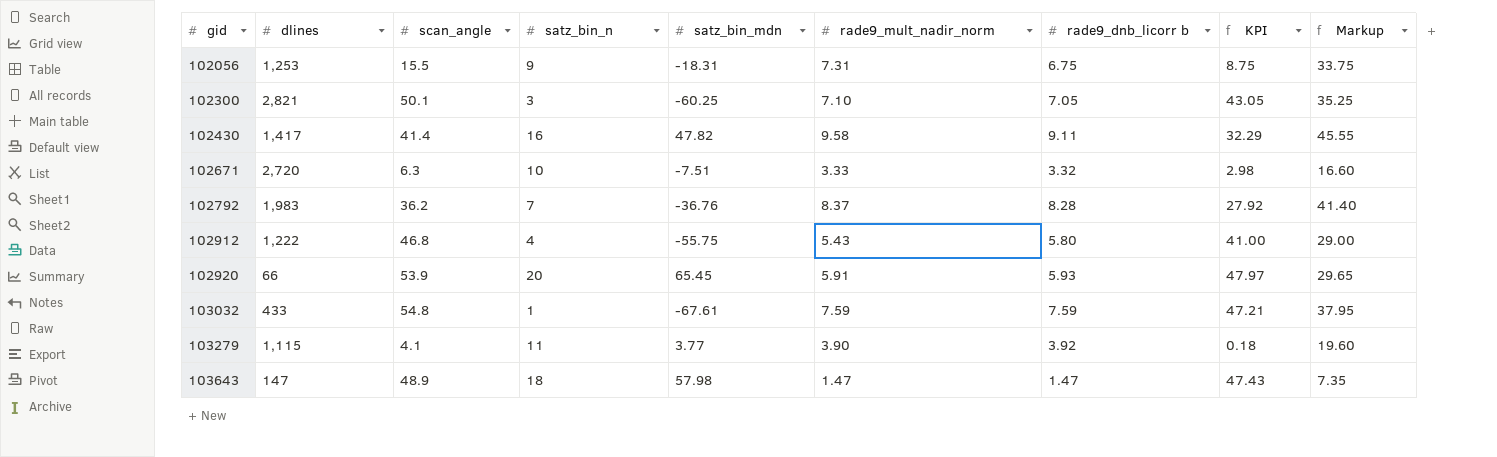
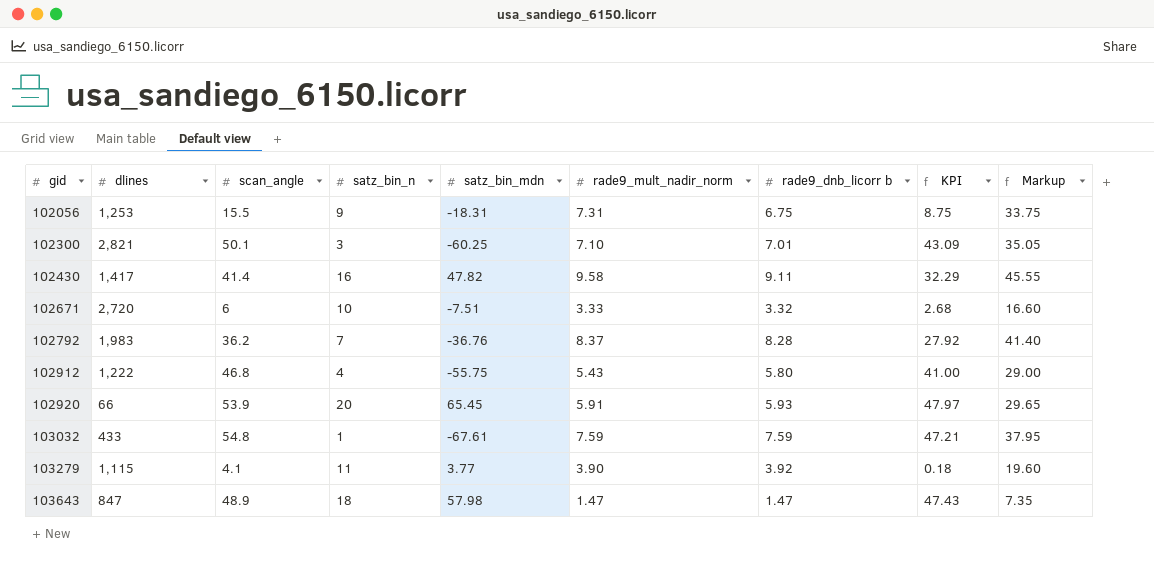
102300 | rade9_dnb_licorr b: 7.05 -> 7.01
102300 | KPI: 43.05 -> 43.09
102300 | Markup: 35.25 -> 35.05
102671 | scan_angle: 6.3 -> 6
102671 | KPI: 2.98 -> 2.68
103643 | dlines: 147 -> 847

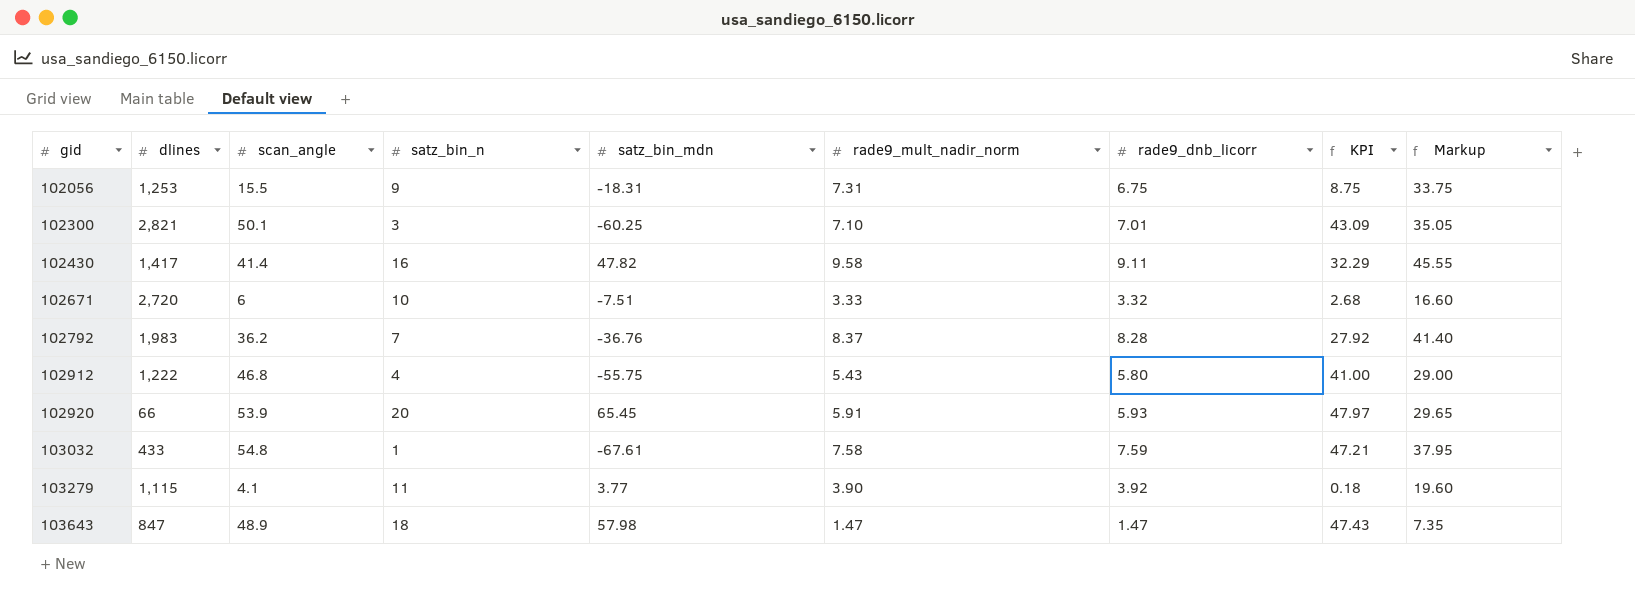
column name: rade9_dnb_licorr b -> rade9_dnb_licorr
103032 | rade9_mult_nadir_norm: 7.59 -> 7.58

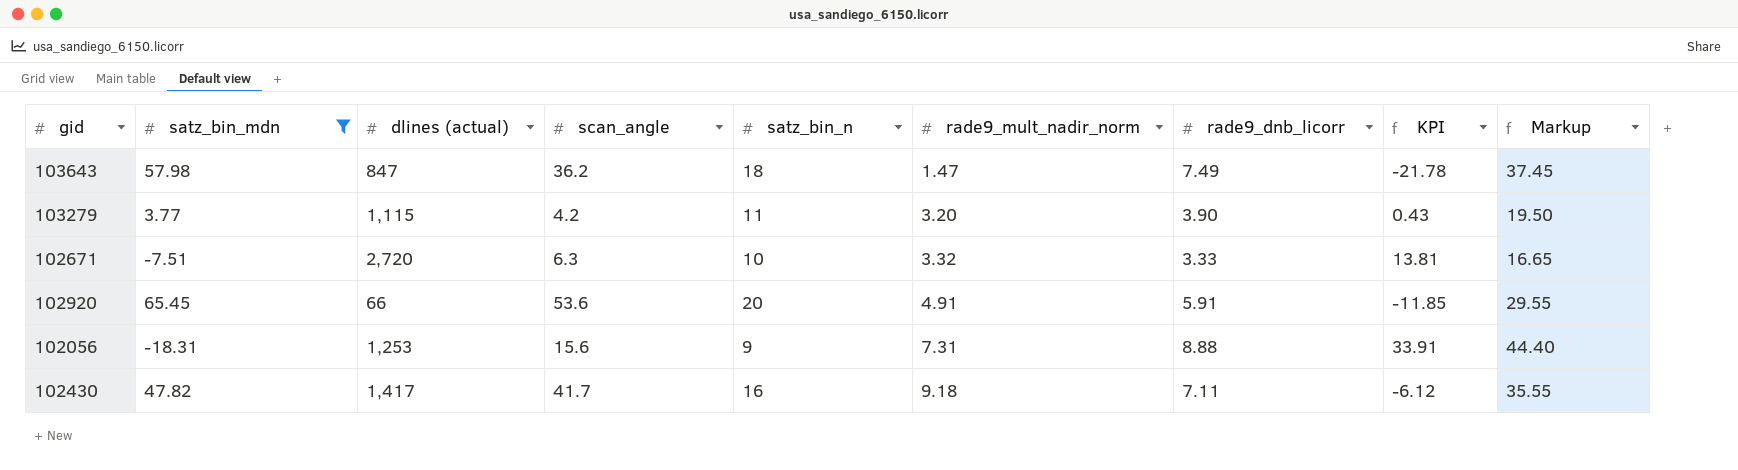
filter: none -> satz_bin_mdn >= -18.31
row order: gid ascending -> rade9_mult_nadir_norm ascending
column satz_bin_mdn | position: 5 -> 2
column name: dlines -> dlines (actual)
column KPI | formula: [scan_angle] - [rade9_dnb_licorr] -> [scan_angle] - [satz_bin_mdn]
103643 | scan_angle: 48.9 -> 36.2
103643 | rade9_dnb_licorr: 1.47 -> 7.49
103643 | Markup: 7.35 -> 37.45
103279 | scan_angle: 4.1 -> 4.2
103279 | rade9_mult_nadir_norm: 3.90 -> 3.20
103279 | rade9_dnb_licorr: 3.92 -> 3.90
103279 | Markup: 19.60 -> 19.50
102671 | scan_angle: 6 -> 6.3
102671 | rade9_mult_nadir_norm: 3.33 -> 3.32
102671 | rade9_dnb_licorr: 3.32 -> 3.33
102671 | Markup: 16.60 -> 16.65
102920 | scan_angle: 53.9 -> 53.6
102920 | rade9_mult_nadir_norm: 5.91 -> 4.91
102920 | rade9_dnb_licorr: 5.93 -> 5.91
102920 | Markup: 29.65 -> 29.55
102056 | scan_angle: 15.5 -> 15.6
102056 | rade9_dnb_licorr: 6.75 -> 8.88
102056 | Markup: 33.75 -> 44.40
102430 | scan_angle: 41.4 -> 41.7
102430 | rade9_mult_nadir_norm: 9.58 -> 9.18
102430 | rade9_dnb_licorr: 9.11 -> 7.11
102430 | Markup: 45.55 -> 35.55

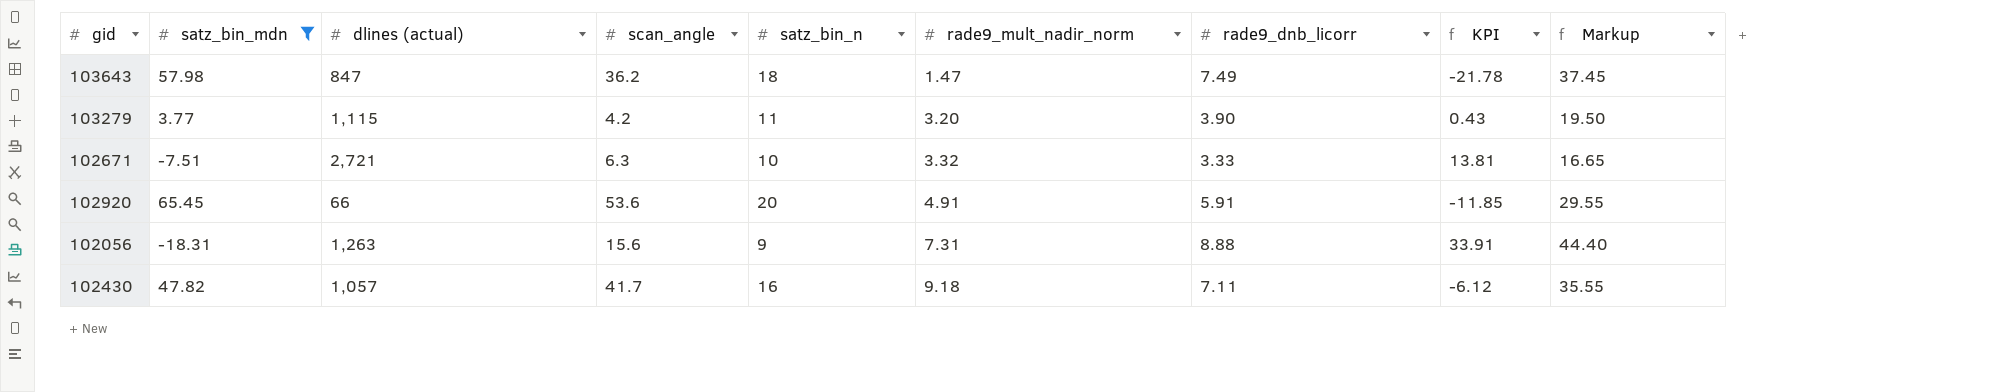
102671 | dlines (actual): 2,720 -> 2,721
102056 | dlines (actual): 1,253 -> 1,263
102430 | dlines (actual): 1,417 -> 1,057

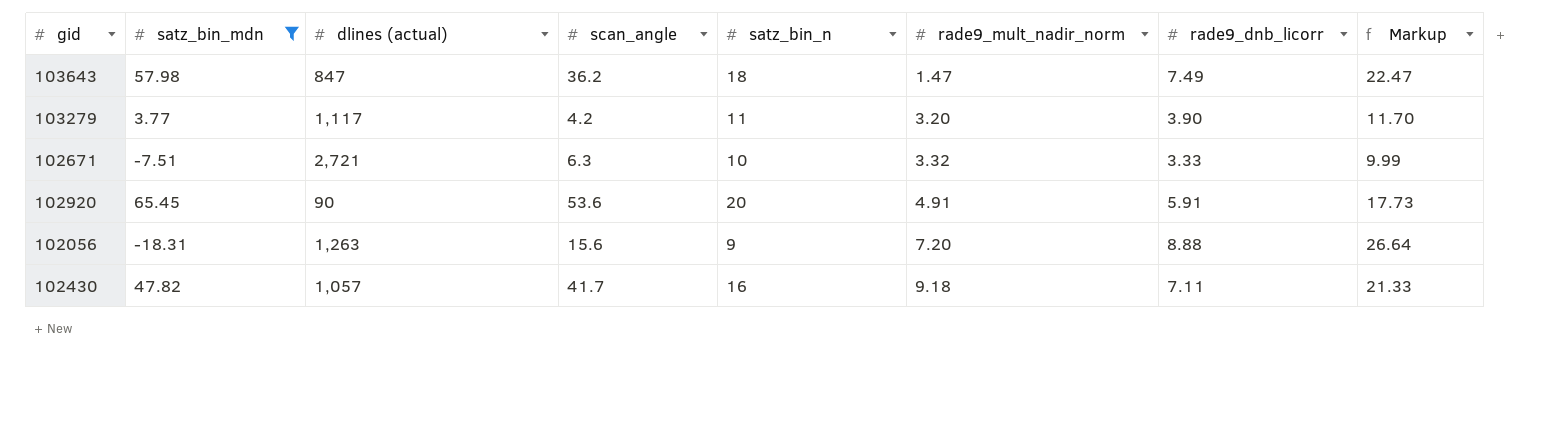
column KPI | formula: [scan_angle] - [satz_bin_mdn] -> none
column Markup | formula: [rade9_dnb_licorr] * 5 -> [rade9_dnb_licorr] * 3
103279 | dlines (actual): 1,115 -> 1,117
102920 | dlines (actual): 66 -> 90
102056 | rade9_mult_nadir_norm: 7.31 -> 7.20

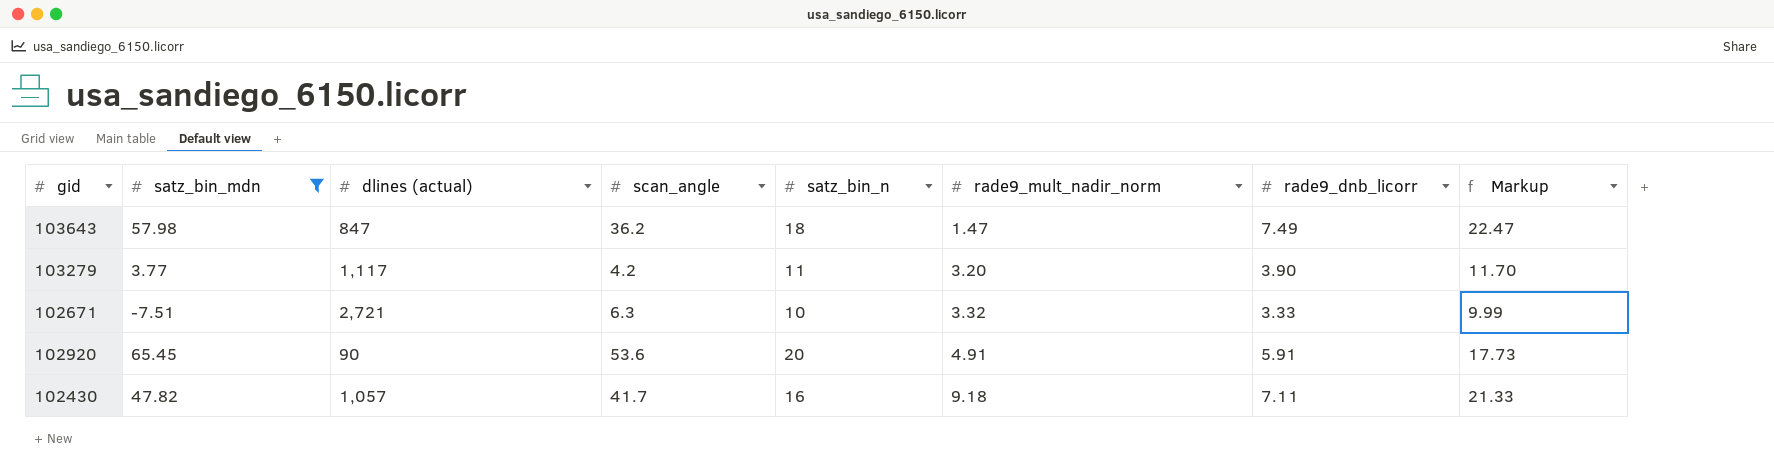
row 102056: -18.31 | 1,263 | 15.6 | 9 | 7.20 | 8.88 | 26.64 -> none

